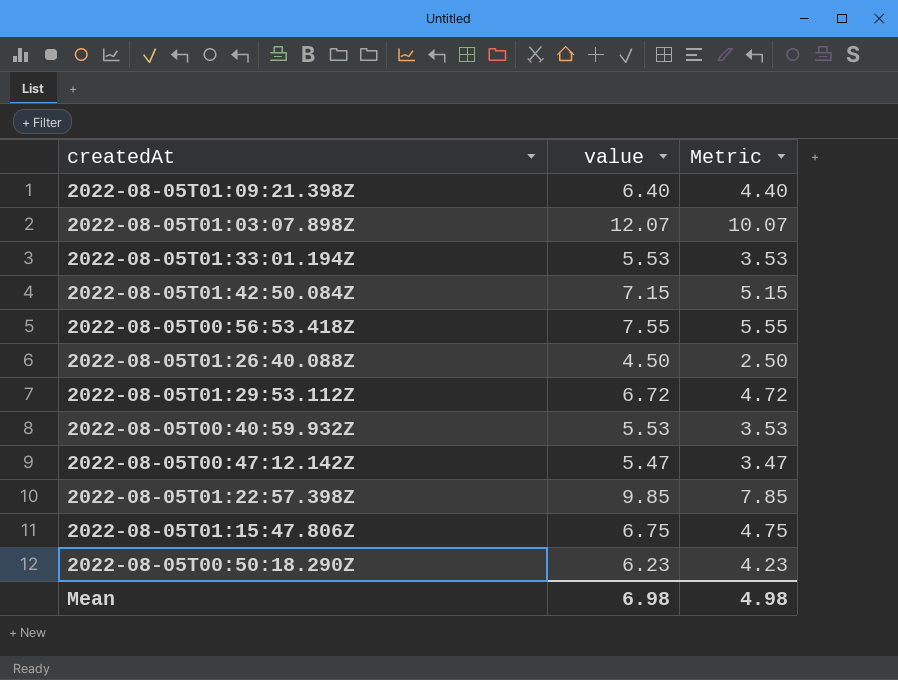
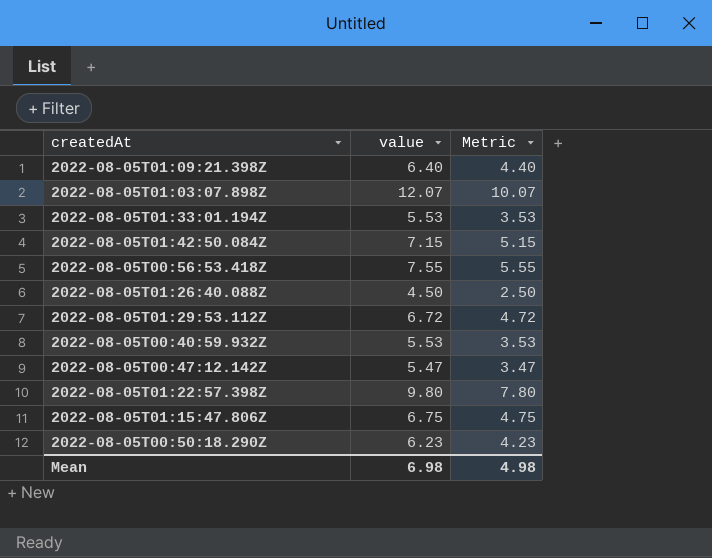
2022-08-05T01:22:57.398Z | value: 9.85 -> 9.80
2022-08-05T01:22:57.398Z | Metric: 7.85 -> 7.80

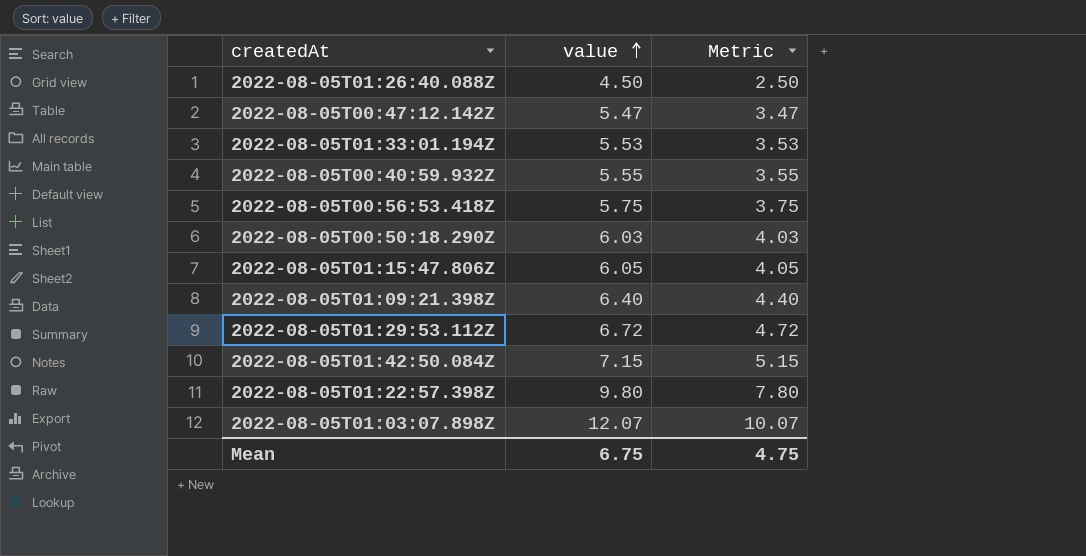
row order: none -> value ascending
2022-08-05T00:40:59.932Z | value: 5.53 -> 5.55
2022-08-05T00:40:59.932Z | Metric: 3.53 -> 3.55
2022-08-05T00:56:53.418Z | value: 7.55 -> 5.75
2022-08-05T00:56:53.418Z | Metric: 5.55 -> 3.75
2022-08-05T00:50:18.290Z | value: 6.23 -> 6.03
2022-08-05T00:50:18.290Z | Metric: 4.23 -> 4.03
2022-08-05T01:15:47.806Z | value: 6.75 -> 6.05
2022-08-05T01:15:47.806Z | Metric: 4.75 -> 4.05
Mean | value: 6.98 -> 6.75
Mean | Metric: 4.98 -> 4.75

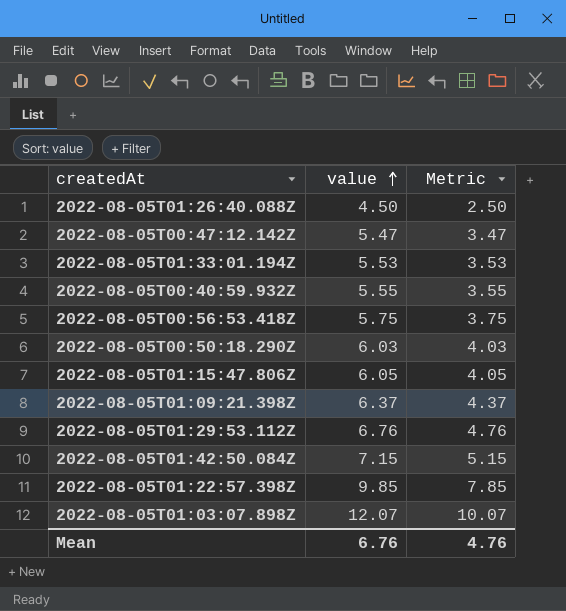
2022-08-05T01:09:21.398Z | value: 6.40 -> 6.37
2022-08-05T01:09:21.398Z | Metric: 4.40 -> 4.37
2022-08-05T01:29:53.112Z | value: 6.72 -> 6.76
2022-08-05T01:29:53.112Z | Metric: 4.72 -> 4.76
2022-08-05T01:22:57.398Z | value: 9.80 -> 9.85
2022-08-05T01:22:57.398Z | Metric: 7.80 -> 7.85
Mean | value: 6.75 -> 6.76
Mean | Metric: 4.75 -> 4.76

